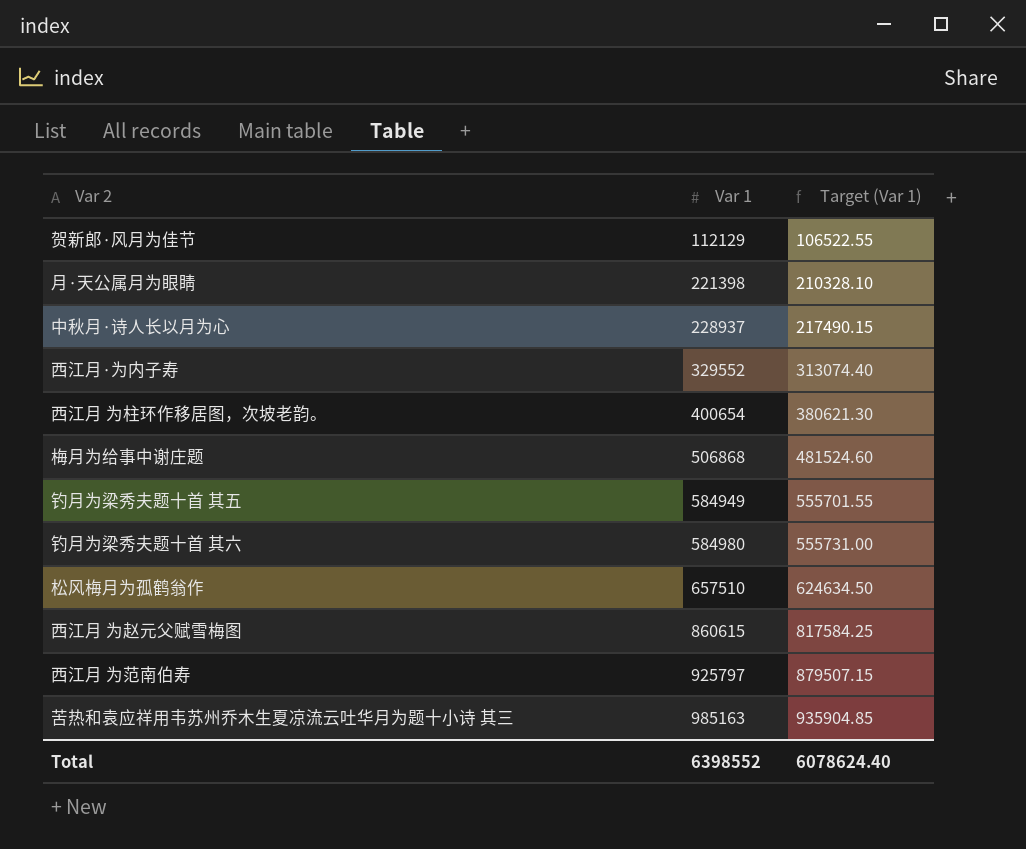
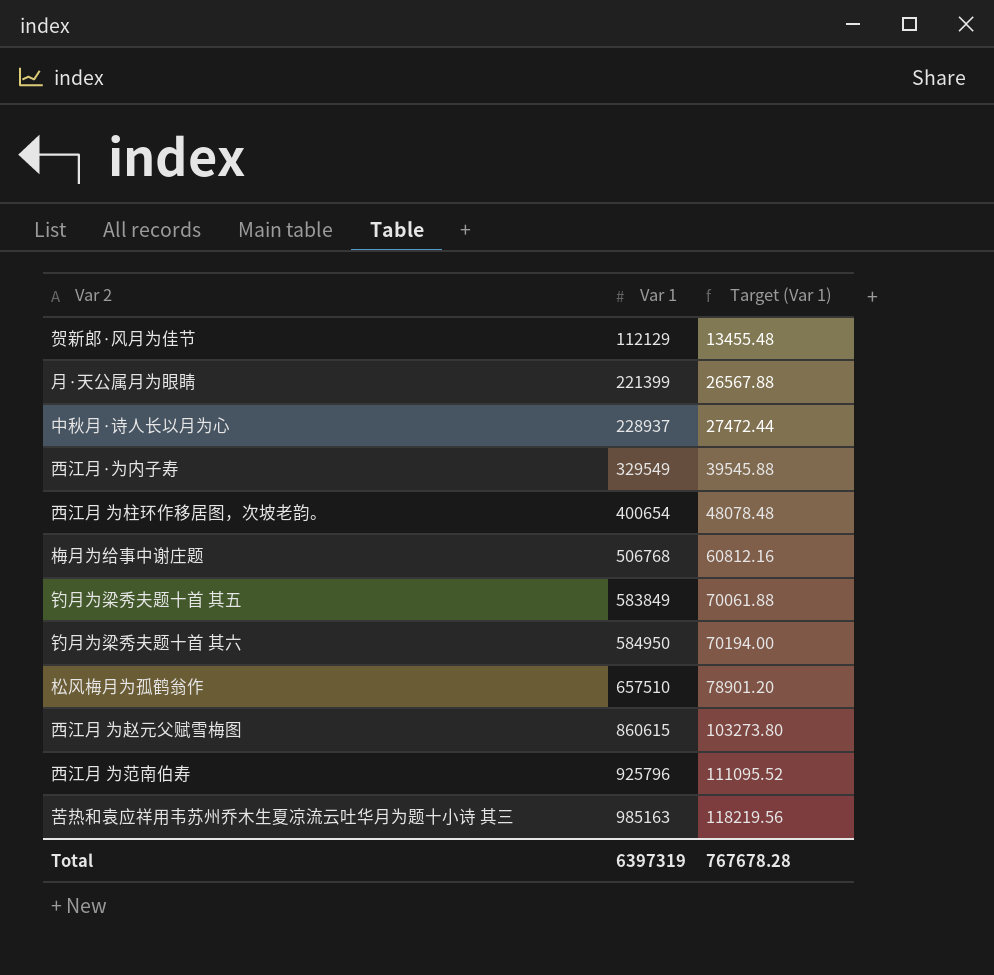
column Target (Var 1) | formula: [Var 1] * 0.95 -> [Var 1] * 0.12
月·天公属月为眼睛 | Var 1: 221398 -> 221399
西江月·为内子寿 | Var 1: 329552 -> 329549
梅月为给事中谢庄题 | Var 1: 506868 -> 506768
钓月为梁秀夫题十首 其五 | Var 1: 584949 -> 583849
钓月为梁秀夫题十首 其六 | Var 1: 584980 -> 584950
西江月 为范南伯寿 | Var 1: 925797 -> 925796
Total | Var 1: 6398552 -> 6397319
Total | Target (Var 1): 6078624.40 -> 767678.28

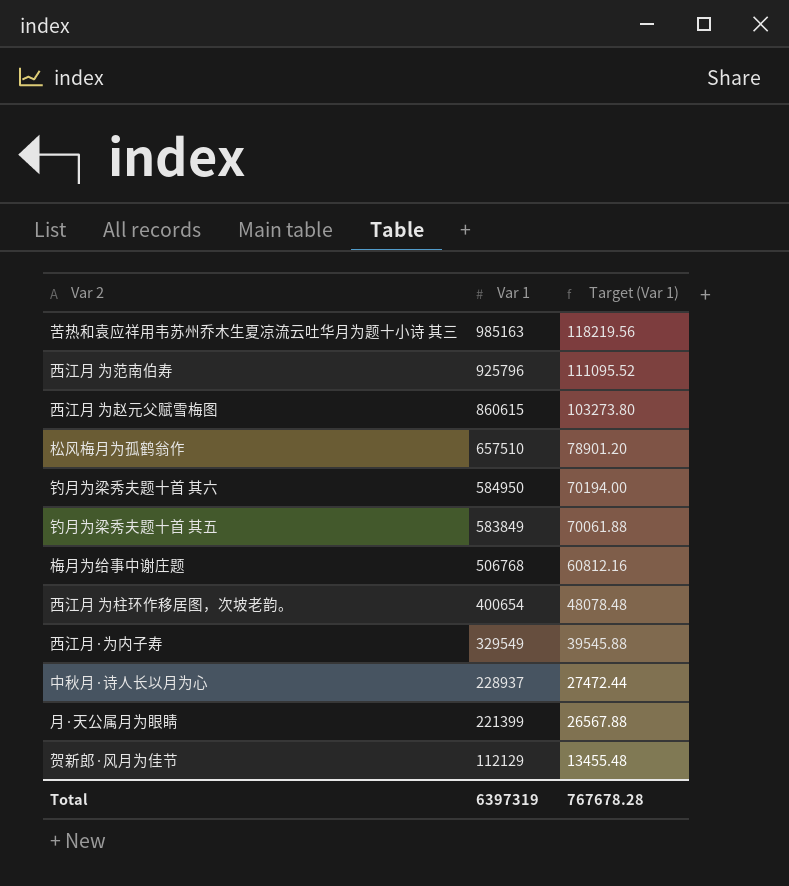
row order: Var 1 ascending -> Var 1 descending

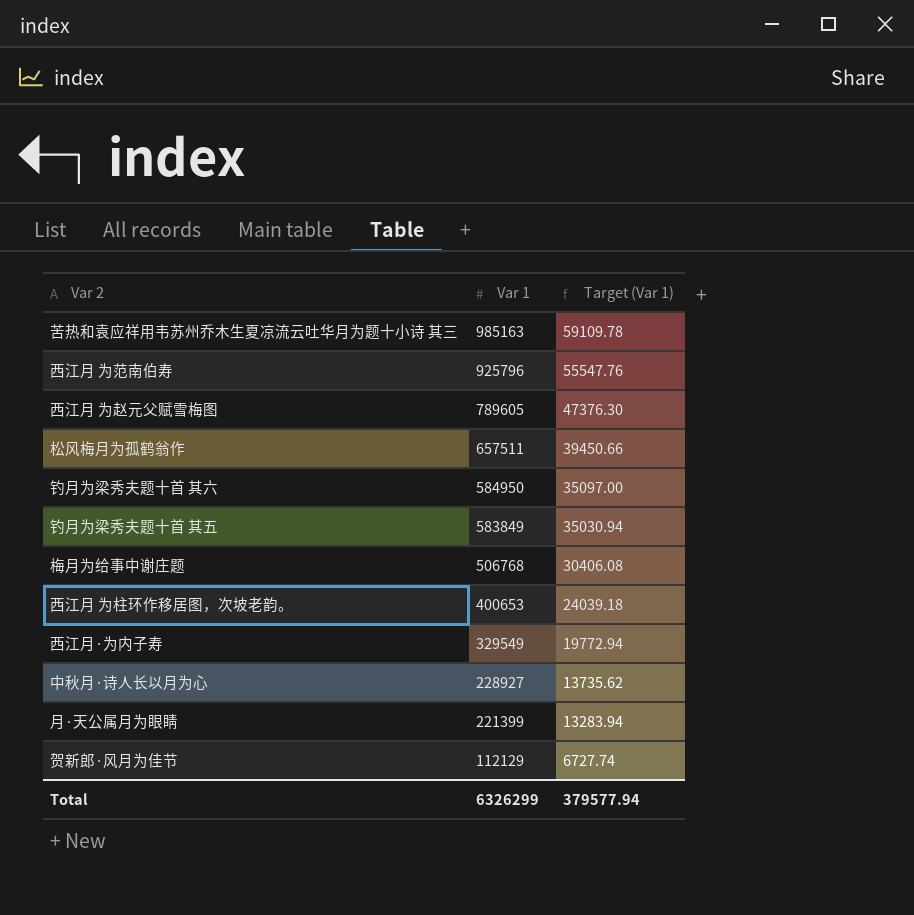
column Target (Var 1) | formula: [Var 1] * 0.12 -> [Var 1] * 0.06
西江月 为赵元父赋雪梅图 | Var 1: 860615 -> 789605
松风梅月为孤鹤翁作 | Var 1: 657510 -> 657511
西江月 为柱环作移居图，次坡老韵。 | Var 1: 400654 -> 400653
中秋月·诗人长以月为心 | Var 1: 228937 -> 228927
Total | Var 1: 6397319 -> 6326299
Total | Target (Var 1): 767678.28 -> 379577.94

